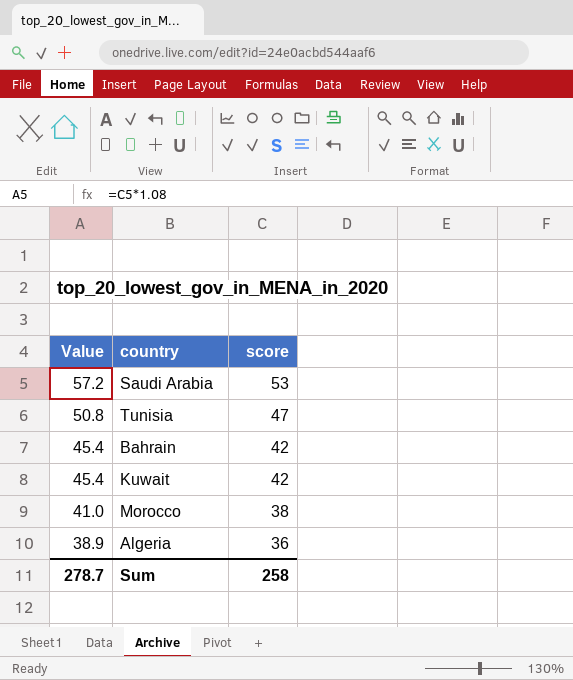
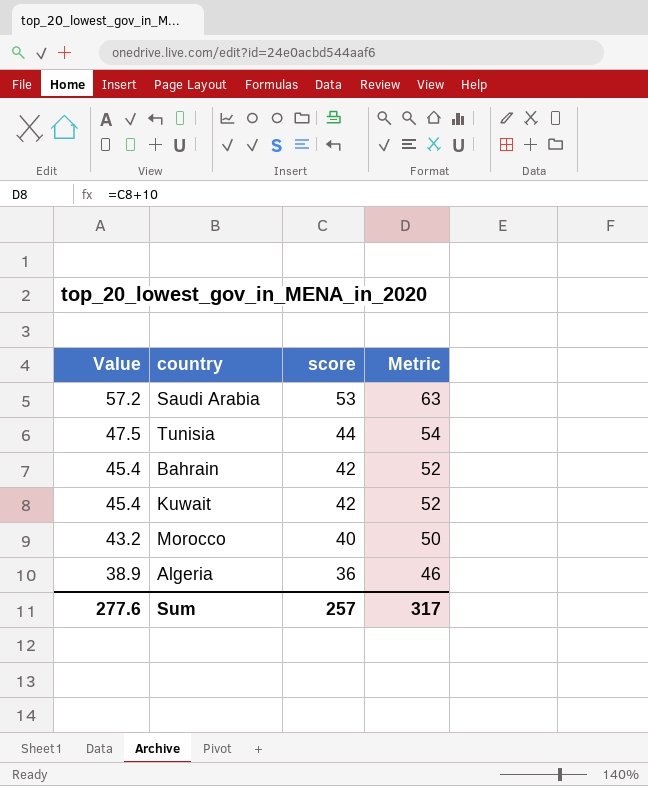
column Metric | formula: none -> [score] + 10
Tunisia | Value: 50.8 -> 47.5
Tunisia | score: 47 -> 44
Morocco | Value: 41.0 -> 43.2
Morocco | score: 38 -> 40
Sum | Value: 278.7 -> 277.6
Sum | score: 258 -> 257

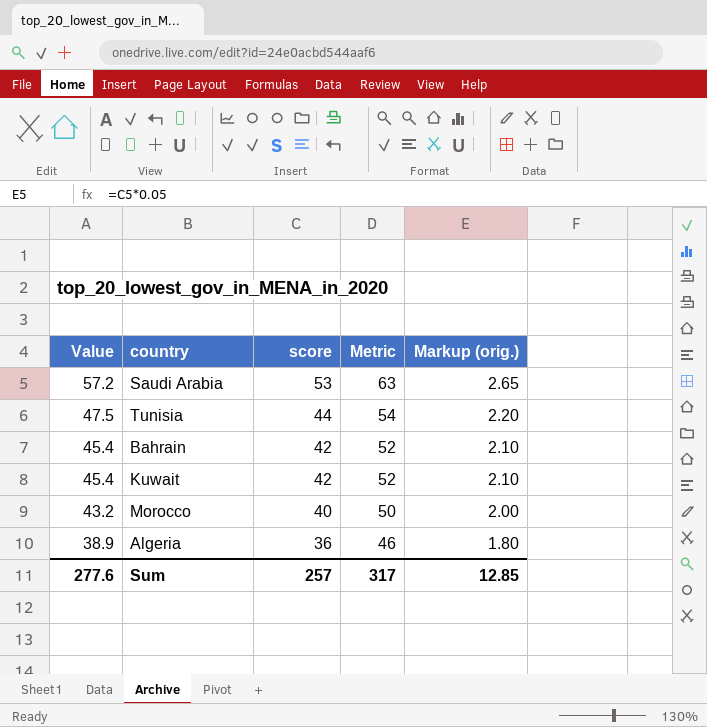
column Markup (orig.) | formula: none -> [score] * 0.05

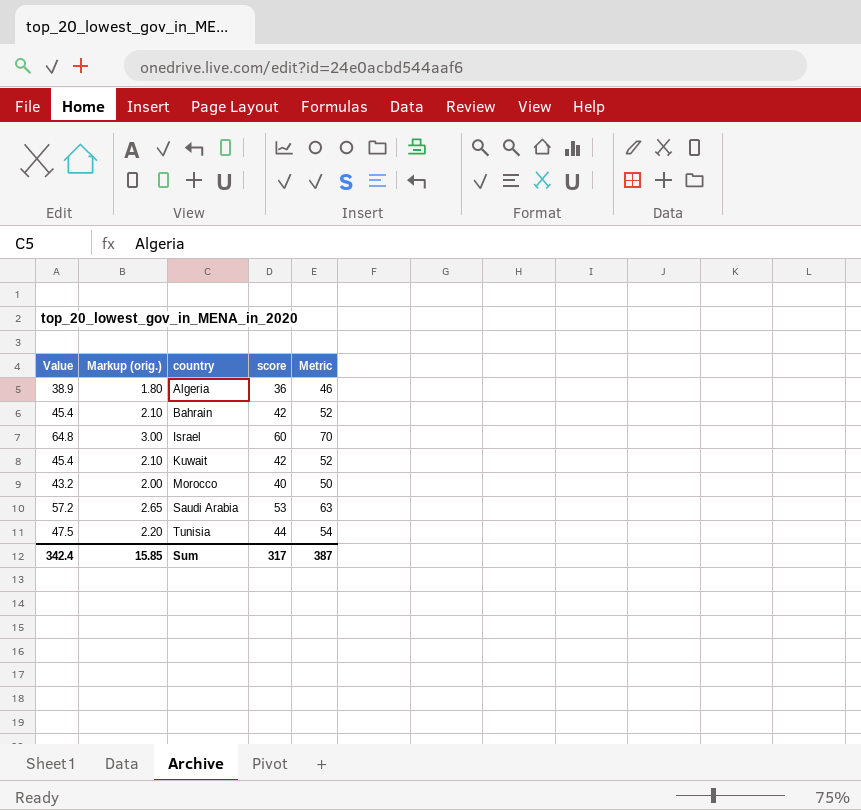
row order: Value descending -> country ascending
column Markup (orig.) | position: 5 -> 2
row Israel: none -> 64.8 | 3.00 | 60 | 70
Sum | Value: 277.6 -> 342.4
Sum | Markup (orig.): 12.85 -> 15.85
Sum | score: 257 -> 317
Sum | Metric: 317 -> 387

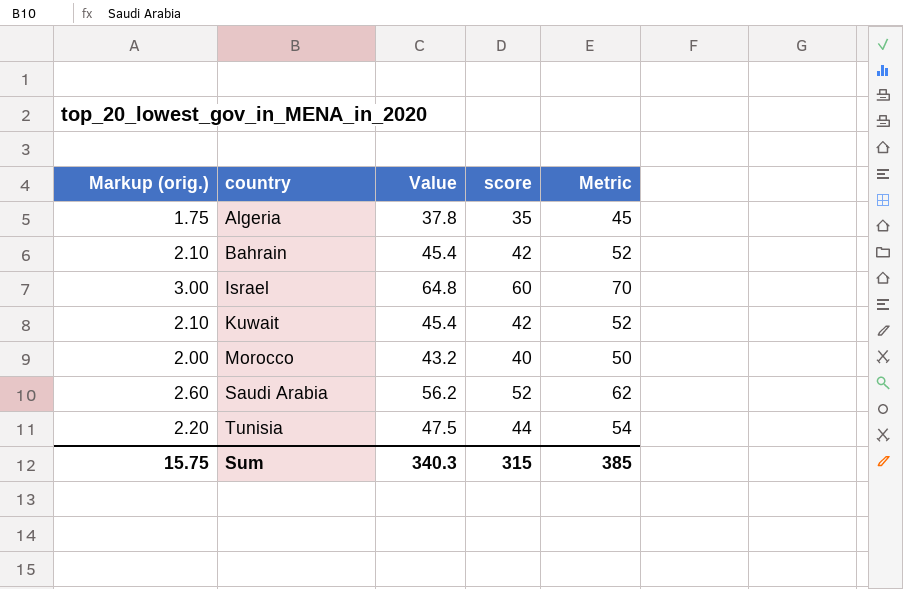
column Value | position: 1 -> 3
Algeria | Markup (orig.): 1.80 -> 1.75
Algeria | Value: 38.9 -> 37.8
Algeria | score: 36 -> 35
Algeria | Metric: 46 -> 45
Saudi Arabia | Markup (orig.): 2.65 -> 2.60
Saudi Arabia | Value: 57.2 -> 56.2
Saudi Arabia | score: 53 -> 52
Saudi Arabia | Metric: 63 -> 62
Sum | Markup (orig.): 15.85 -> 15.75
Sum | Value: 342.4 -> 340.3
Sum | score: 317 -> 315
Sum | Metric: 387 -> 385

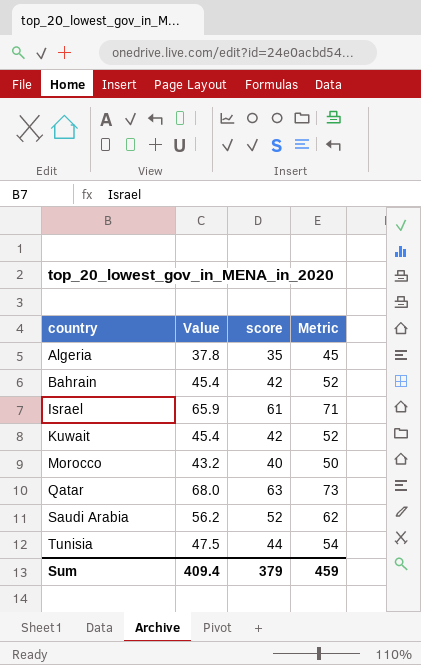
column Markup (orig.) | formula: [score] * 0.05 -> none
Israel | Value: 64.8 -> 65.9
Israel | score: 60 -> 61
Israel | Metric: 70 -> 71
row Qatar: none -> 68.0 | 63 | 73
Sum | Value: 340.3 -> 409.4
Sum | score: 315 -> 379
Sum | Metric: 385 -> 459

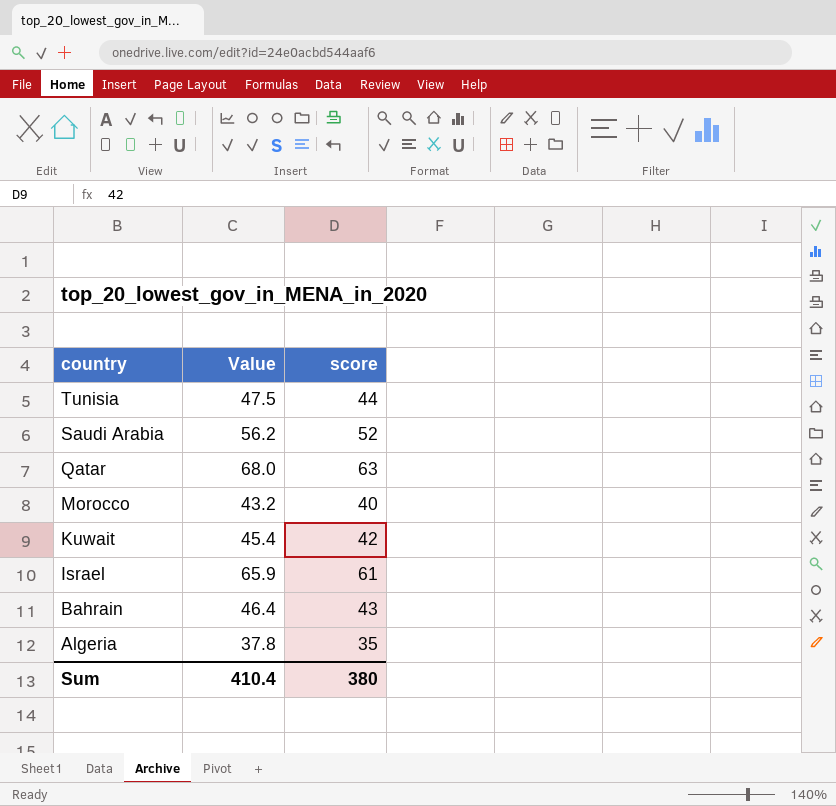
row order: country ascending -> country descending
column Metric | formula: [score] + 10 -> none
Bahrain | Value: 45.4 -> 46.4
Bahrain | score: 42 -> 43
Sum | Value: 409.4 -> 410.4
Sum | score: 379 -> 380

